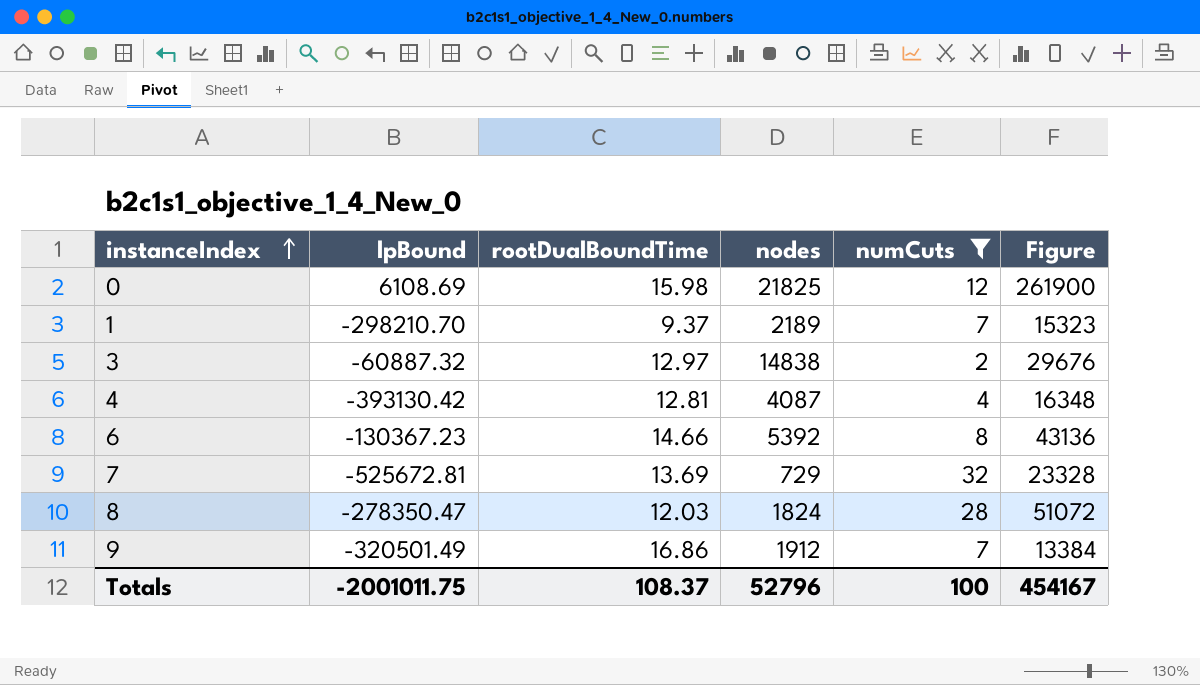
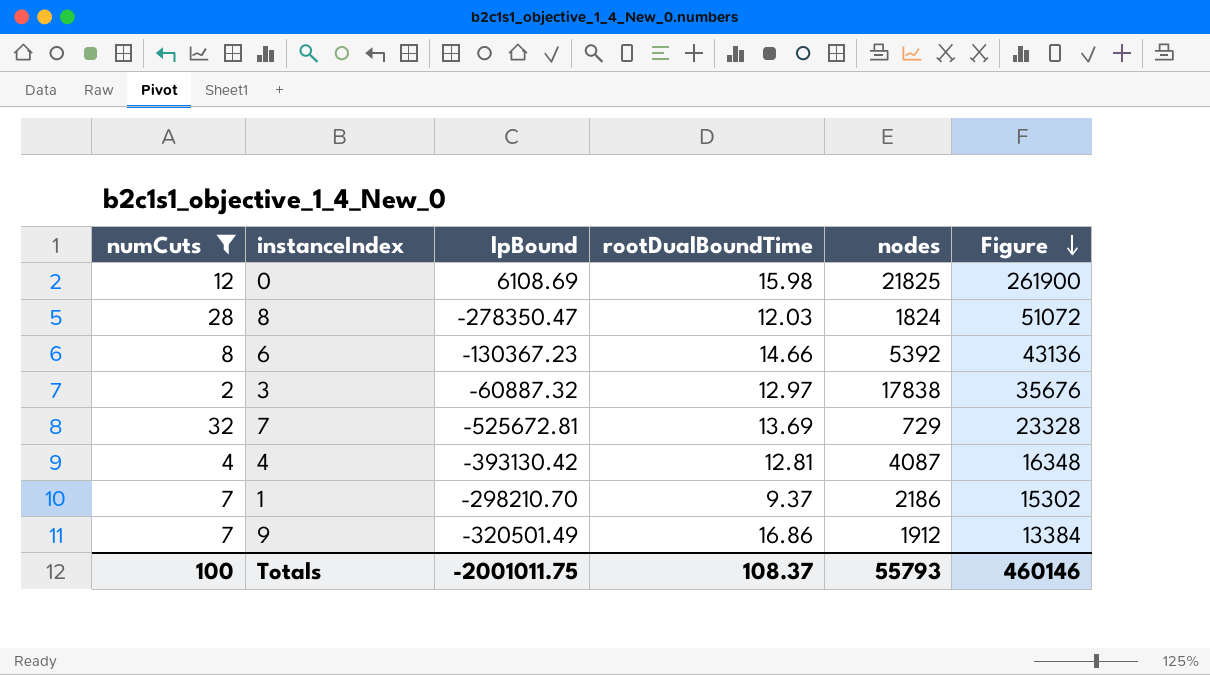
row order: instanceIndex ascending -> Figure descending
column numCuts | position: 5 -> 1
3 | nodes: 14838 -> 17838
3 | Figure: 29676 -> 35676
1 | nodes: 2189 -> 2186
1 | Figure: 15323 -> 15302
Totals | nodes: 52796 -> 55793
Totals | Figure: 454167 -> 460146

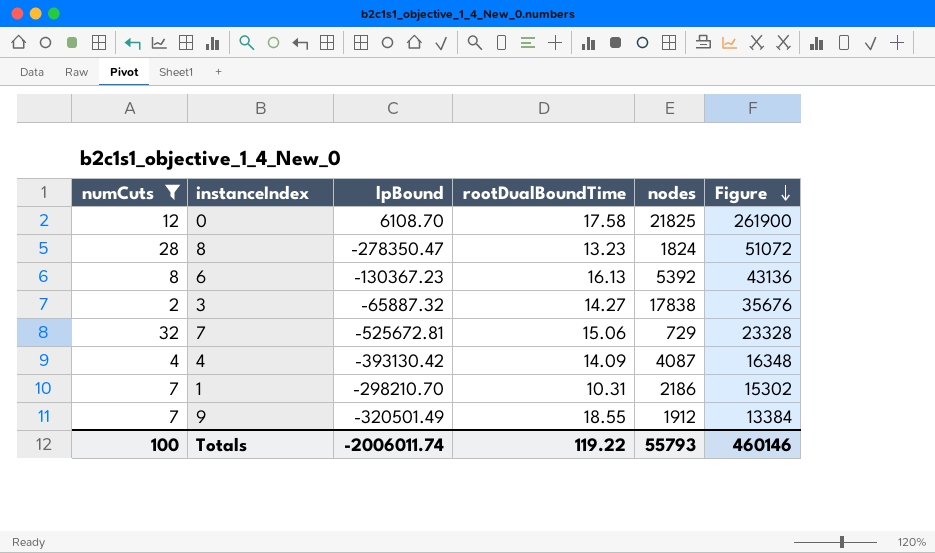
0 | lpBound: 6108.69 -> 6108.70
0 | rootDualBoundTime: 15.98 -> 17.58
8 | rootDualBoundTime: 12.03 -> 13.23
6 | rootDualBoundTime: 14.66 -> 16.13
3 | lpBound: -60887.32 -> -65887.32
3 | rootDualBoundTime: 12.97 -> 14.27
7 | rootDualBoundTime: 13.69 -> 15.06
4 | rootDualBoundTime: 12.81 -> 14.09
1 | rootDualBoundTime: 9.37 -> 10.31
9 | rootDualBoundTime: 16.86 -> 18.55
Totals | lpBound: -2001011.75 -> -2006011.74
Totals | rootDualBoundTime: 108.37 -> 119.22

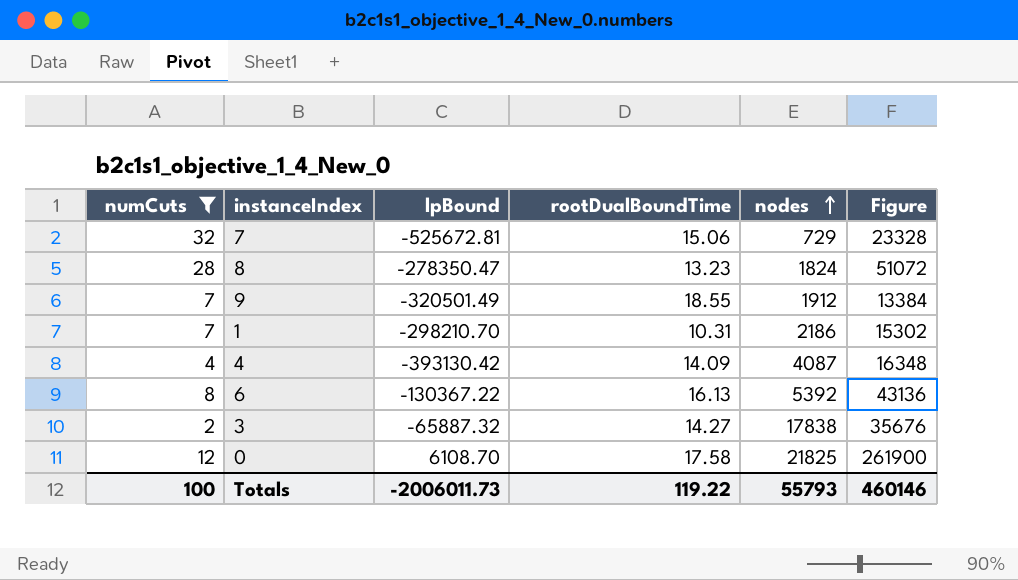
row order: Figure descending -> nodes ascending
6 | lpBound: -130367.23 -> -130367.22
Totals | lpBound: -2006011.74 -> -2006011.73

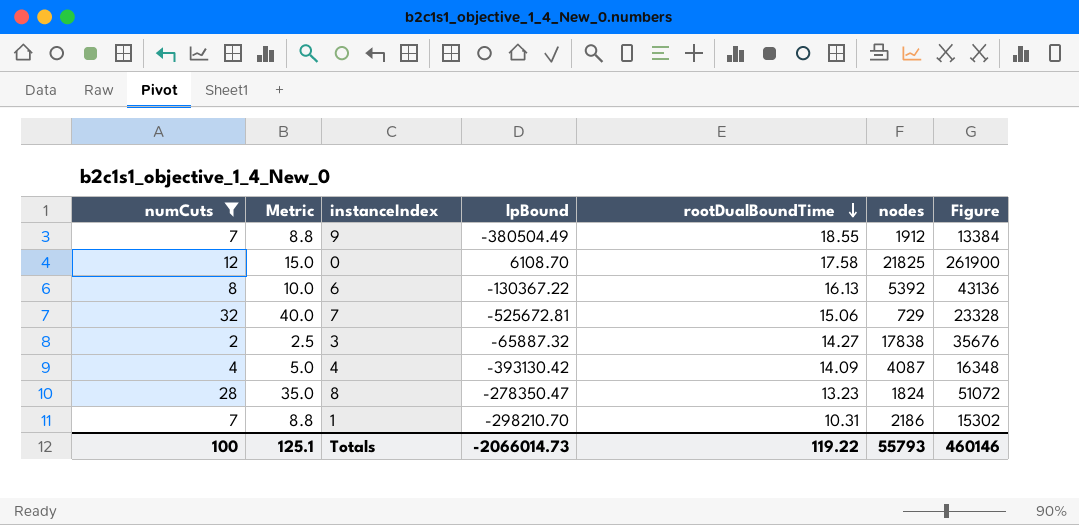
row order: nodes ascending -> rootDualBoundTime descending
column Metric | formula: none -> [numCuts] * 1.25
9 | lpBound: -320501.49 -> -380504.49
Totals | lpBound: -2006011.73 -> -2066014.73

